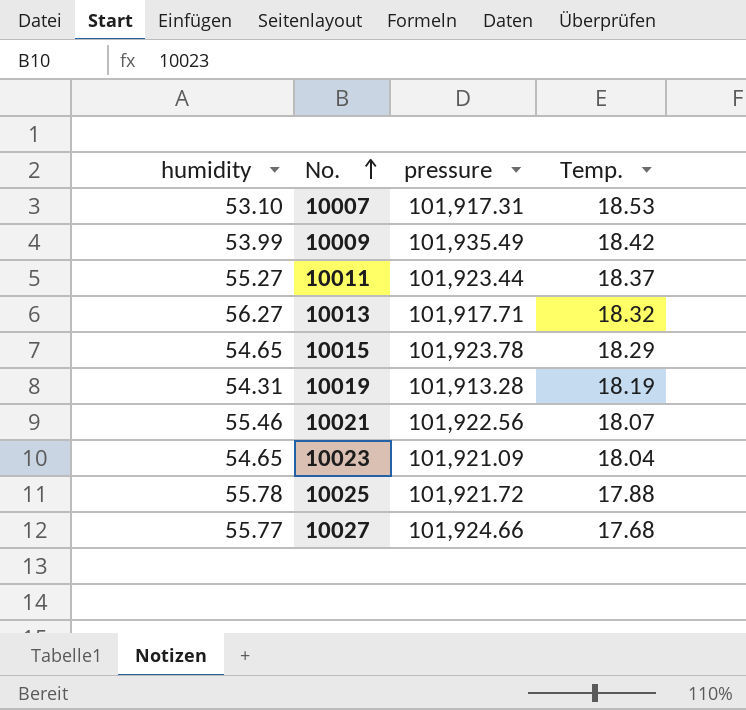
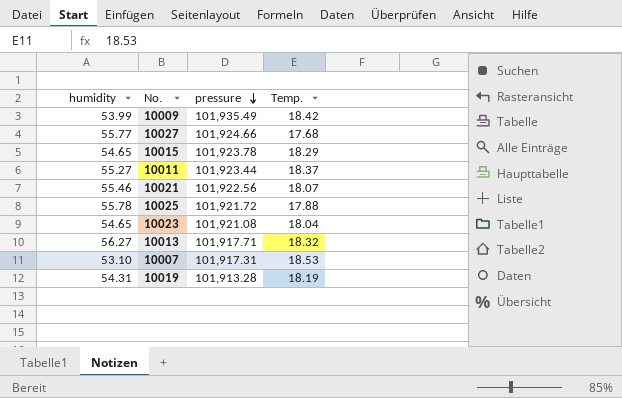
row order: No. ascending -> pressure descending
10023 | pressure: 101,921.09 -> 101,921.08

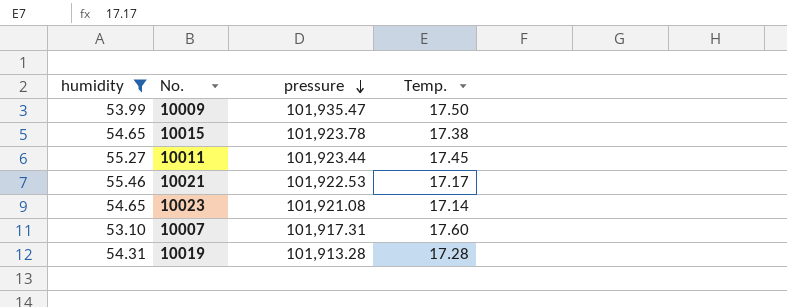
filter: none -> humidity <= 55.46
10009 | pressure: 101,935.49 -> 101,935.47
10009 | Temp.: 18.42 -> 17.50
10015 | Temp.: 18.29 -> 17.38
10011 | Temp.: 18.37 -> 17.45
10021 | pressure: 101,922.56 -> 101,922.53
10021 | Temp.: 18.07 -> 17.17
10023 | Temp.: 18.04 -> 17.14
10007 | Temp.: 18.53 -> 17.60
10019 | Temp.: 18.19 -> 17.28

